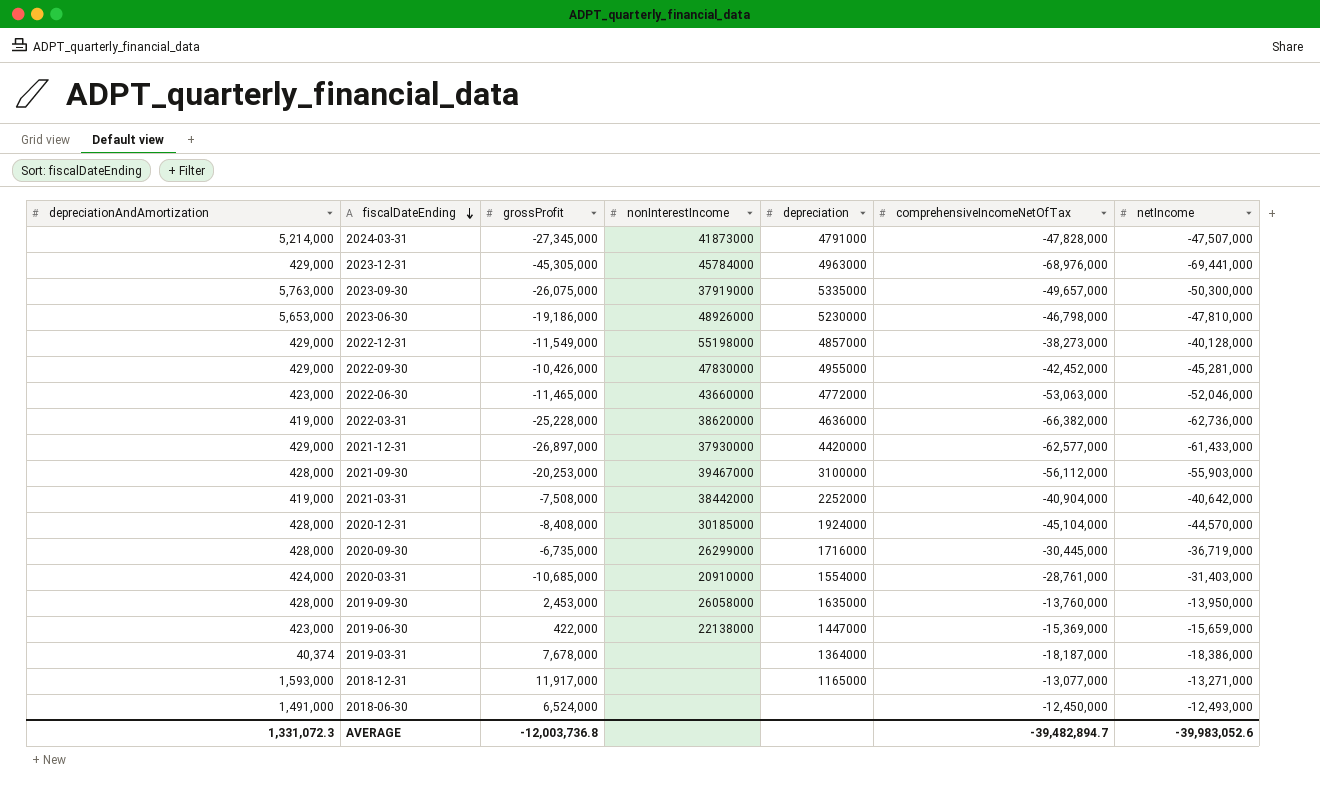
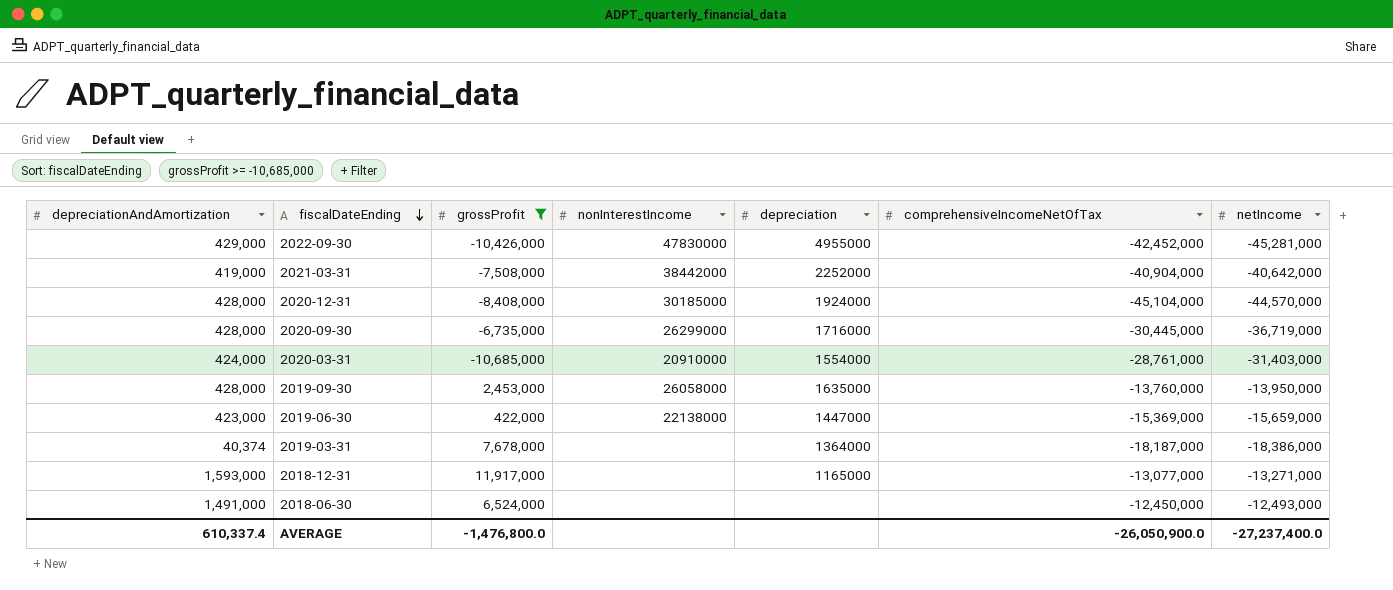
filter: none -> grossProfit >= -10,685,000
AVERAGE | depreciationAndAmortization: 1,331,072.3 -> 610,337.4
AVERAGE | grossProfit: -12,003,736.8 -> -1,476,800.0
AVERAGE | comprehensiveIncomeNetOfTax: -39,482,894.7 -> -26,050,900.0
AVERAGE | netIncome: -39,983,052.6 -> -27,237,400.0

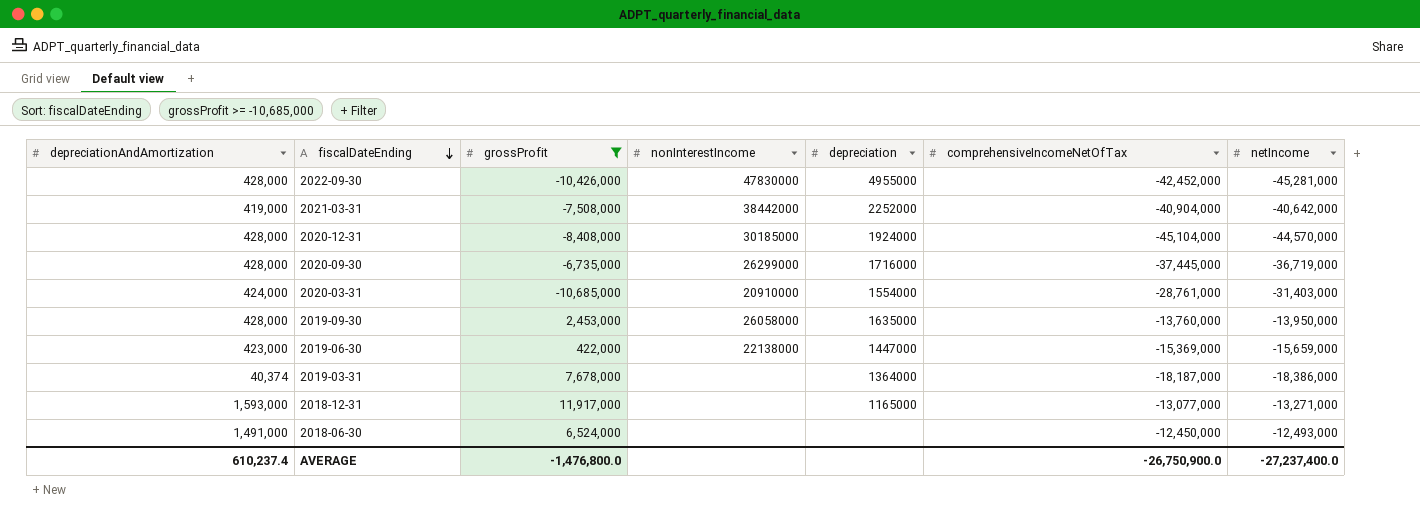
2022-09-30 | depreciationAndAmortization: 429,000 -> 428,000
2020-09-30 | comprehensiveIncomeNetOfTax: -30,445,000 -> -37,445,000
AVERAGE | depreciationAndAmortization: 610,337.4 -> 610,237.4
AVERAGE | comprehensiveIncomeNetOfTax: -26,050,900.0 -> -26,750,900.0

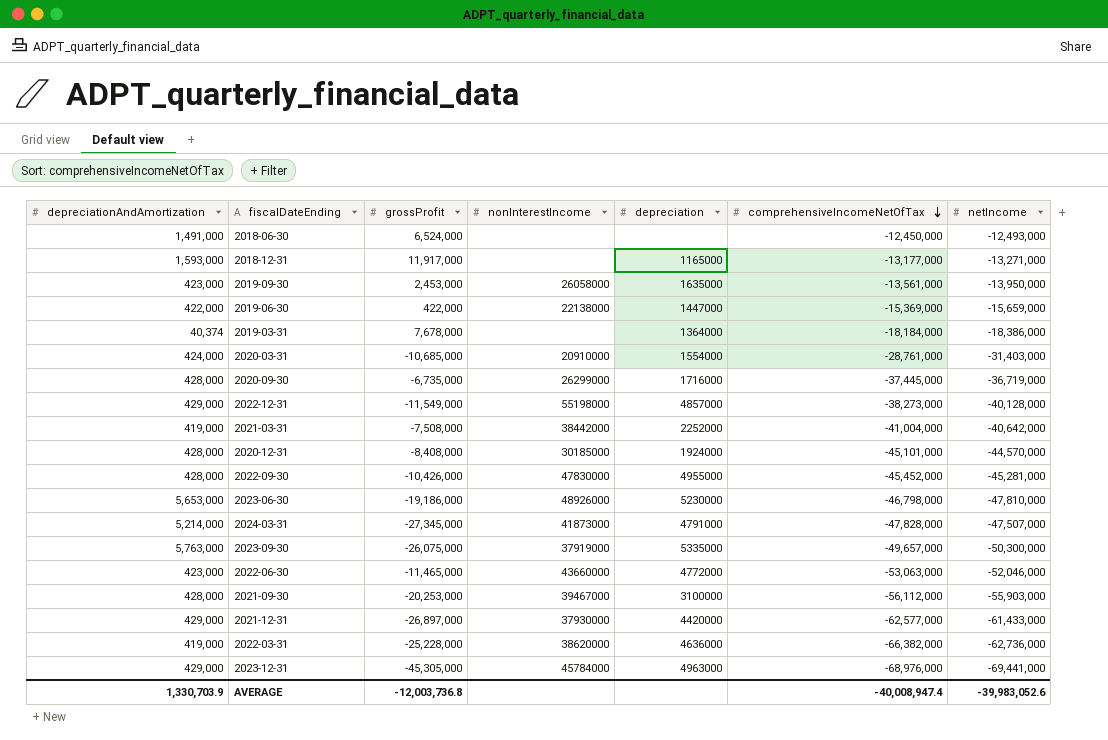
filter: grossProfit >= -10,685,000 -> none
row order: fiscalDateEnding descending -> comprehensiveIncomeNetOfTax descending
2018-12-31 | comprehensiveIncomeNetOfTax: -13,077,000 -> -13,177,000
2019-09-30 | depreciationAndAmortization: 428,000 -> 423,000
2019-09-30 | comprehensiveIncomeNetOfTax: -13,760,000 -> -13,561,000
2019-06-30 | depreciationAndAmortization: 423,000 -> 422,000
2019-03-31 | comprehensiveIncomeNetOfTax: -18,187,000 -> -18,184,000
2021-03-31 | comprehensiveIncomeNetOfTax: -40,904,000 -> -41,004,000
2020-12-31 | comprehensiveIncomeNetOfTax: -45,104,000 -> -45,101,000
2022-09-30 | comprehensiveIncomeNetOfTax: -42,452,000 -> -45,452,000
AVERAGE | depreciationAndAmortization: 610,237.4 -> 1,330,703.9
AVERAGE | grossProfit: -1,476,800.0 -> -12,003,736.8
AVERAGE | comprehensiveIncomeNetOfTax: -26,750,900.0 -> -40,008,947.4
AVERAGE | netIncome: -27,237,400.0 -> -39,983,052.6

